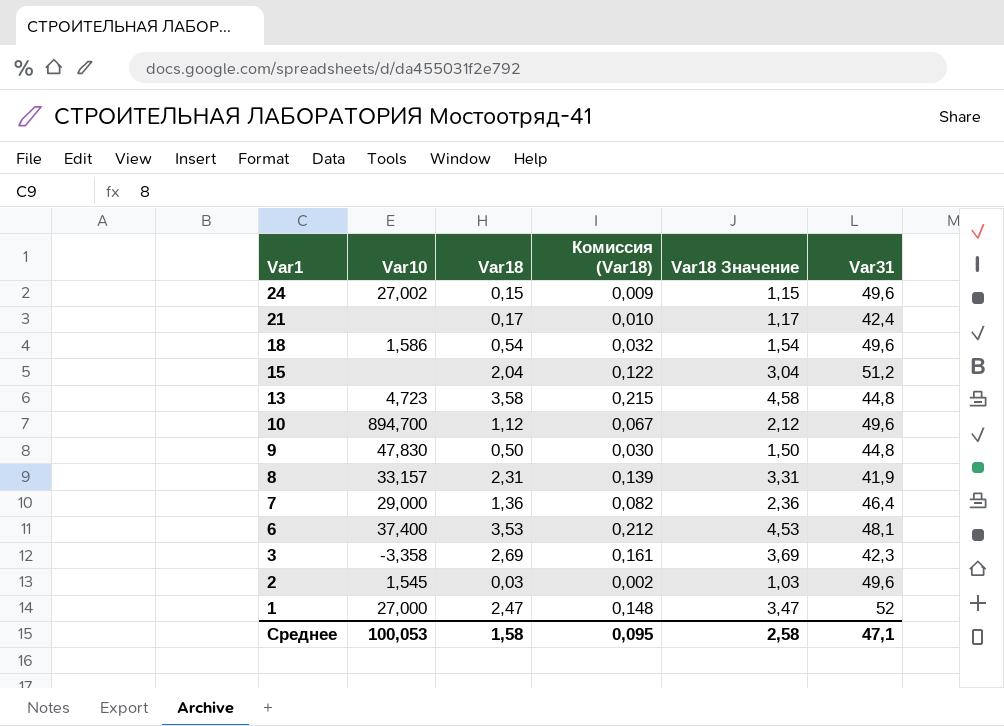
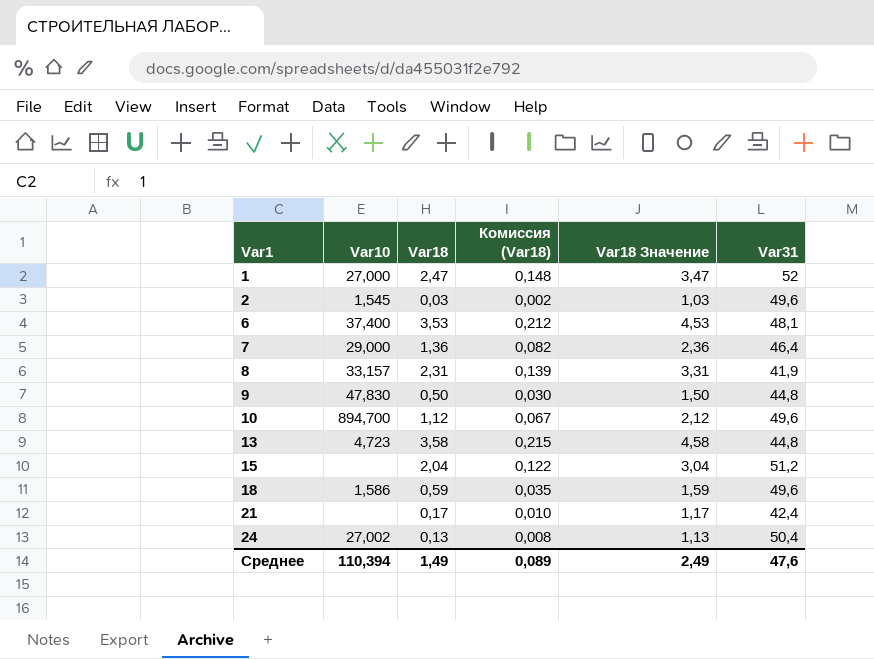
row order: Var1 descending -> Var1 ascending
row 3: -3,358 | 2,69 | 0,161 | 3,69 | 42,3 -> none
18 | Var18: 0,54 -> 0,59
18 | Комиссия (Var18): 0,032 -> 0,035
18 | Var18 Значение: 1,54 -> 1,59
24 | Var18: 0,15 -> 0,13
24 | Комиссия (Var18): 0,009 -> 0,008
24 | Var18 Значение: 1,15 -> 1,13
24 | Var31: 49,6 -> 50,4
Среднее | Var10: 100,053 -> 110,394
Среднее | Var18: 1,58 -> 1,49
Среднее | Комиссия (Var18): 0,095 -> 0,089
Среднее | Var18 Значение: 2,58 -> 2,49
Среднее | Var31: 47,1 -> 47,6

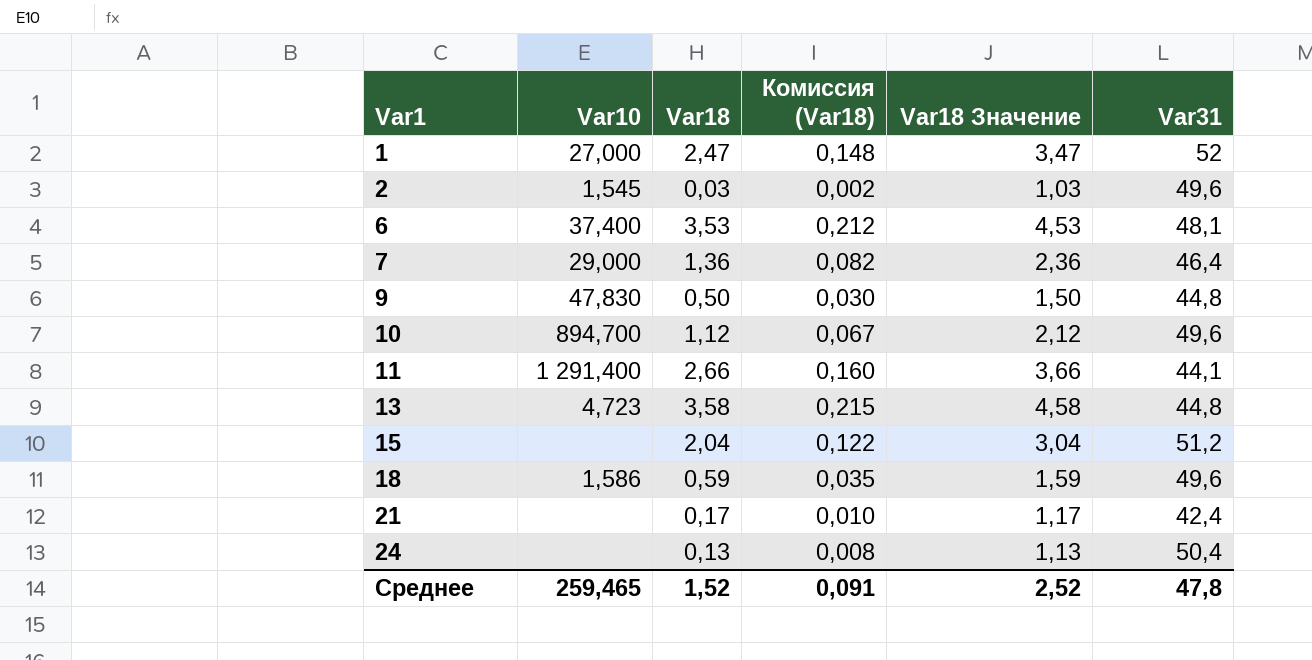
row 8: 33,157 | 2,31 | 0,139 | 3,31 | 41,9 -> none
row 11: none -> 1 291,400 | 2,66 | 0,160 | 3,66 | 44,1
24 | Var10: 27,002 -> none
Среднее | Var10: 110,394 -> 259,465
Среднее | Var18: 1,49 -> 1,52
Среднее | Комиссия (Var18): 0,089 -> 0,091
Среднее | Var18 Значение: 2,49 -> 2,52
Среднее | Var31: 47,6 -> 47,8

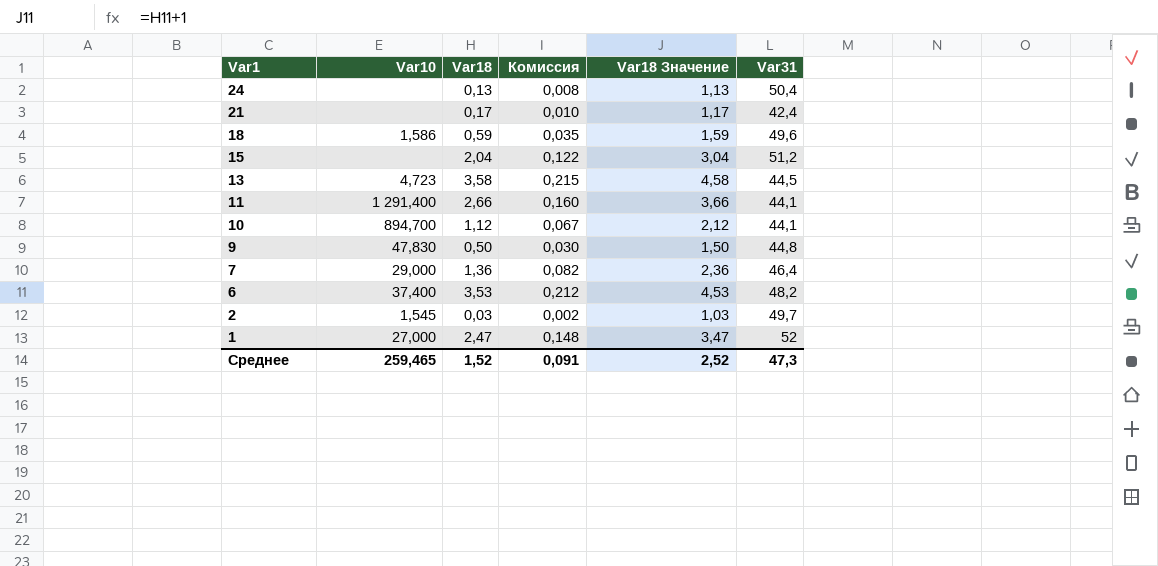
row order: Var1 ascending -> Var1 descending
column name: Комиссия (Var18) -> Комиссия
13 | Var31: 44,8 -> 44,5
10 | Var31: 49,6 -> 44,1
6 | Var31: 48,1 -> 48,2
2 | Var31: 49,6 -> 49,7
Среднее | Var31: 47,8 -> 47,3

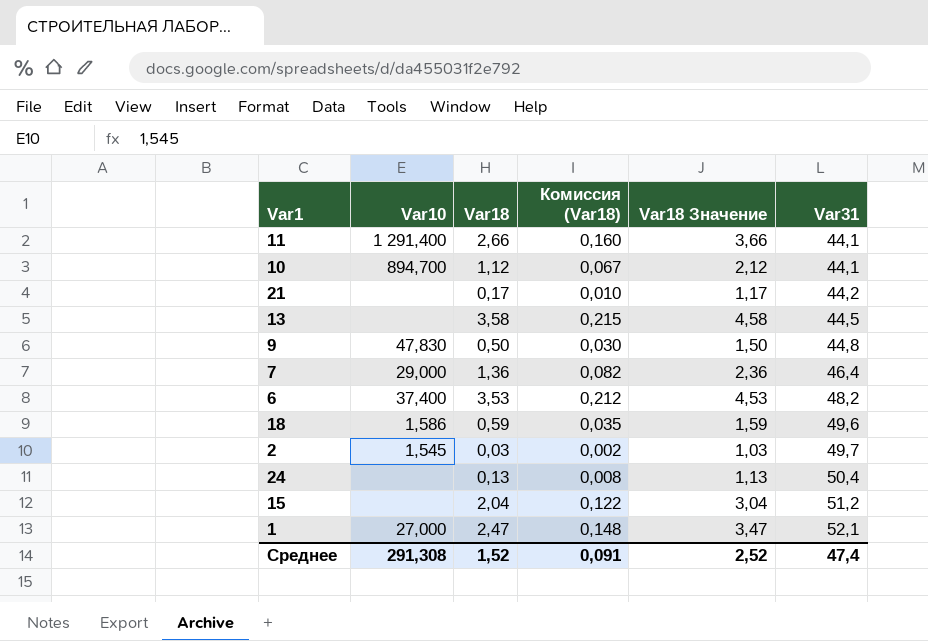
row order: Var1 descending -> Var31 ascending
column name: Комиссия -> Комиссия (Var18)
21 | Var31: 42,4 -> 44,2
13 | Var10: 4,723 -> none
1 | Var31: 52 -> 52,1
Среднее | Var10: 259,465 -> 291,308
Среднее | Var31: 47,3 -> 47,4

